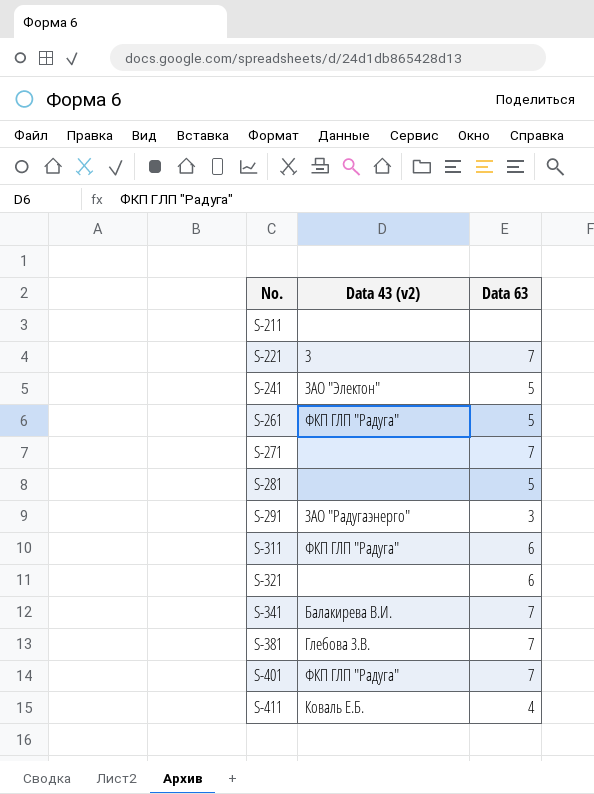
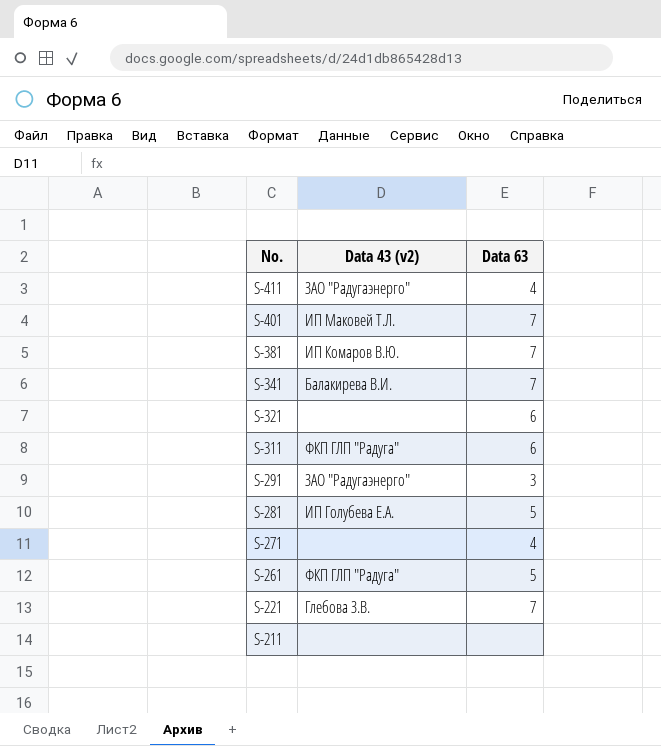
row order: No. ascending -> No. descending
row S-241: ЗАО "Электон" | 5 -> none
S-411 | Data 43 (v2): Коваль Е.Б. -> ЗАО "Радугаэнерго"
S-401 | Data 43 (v2): ФКП ГЛП "Радуга" -> ИП Маковей Т.Л.
S-381 | Data 43 (v2): Глебова З.В. -> ИП Комаров В.Ю.
S-281 | Data 43 (v2): none -> ИП Голубева Е.А.
S-271 | Data 63: 7 -> 4
S-221 | Data 43 (v2): 3 -> Глебова З.В.

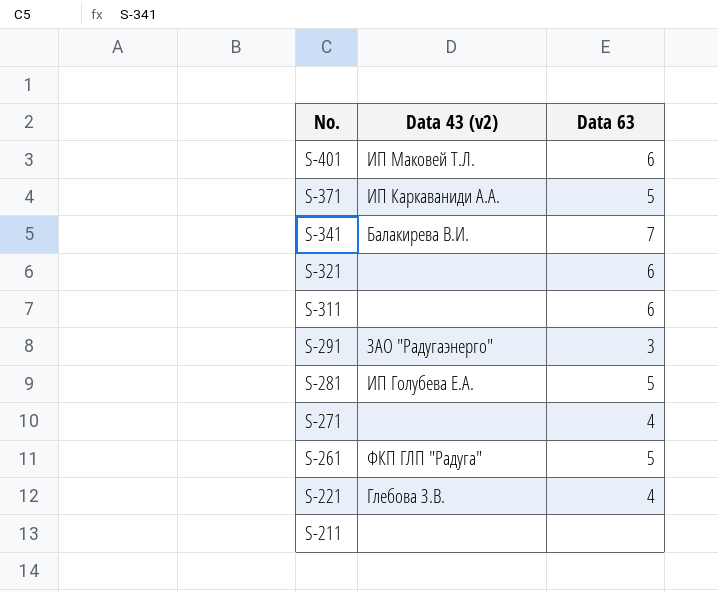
row S-411: ЗАО "Радугаэнерго" | 4 -> none
row S-381: ИП Комаров В.Ю. | 7 -> none
S-401 | Data 63: 7 -> 6
row S-371: none -> ИП Каркаваниди А.А. | 5
S-311 | Data 43 (v2): ФКП ГЛП "Радуга" -> none
S-221 | Data 63: 7 -> 4

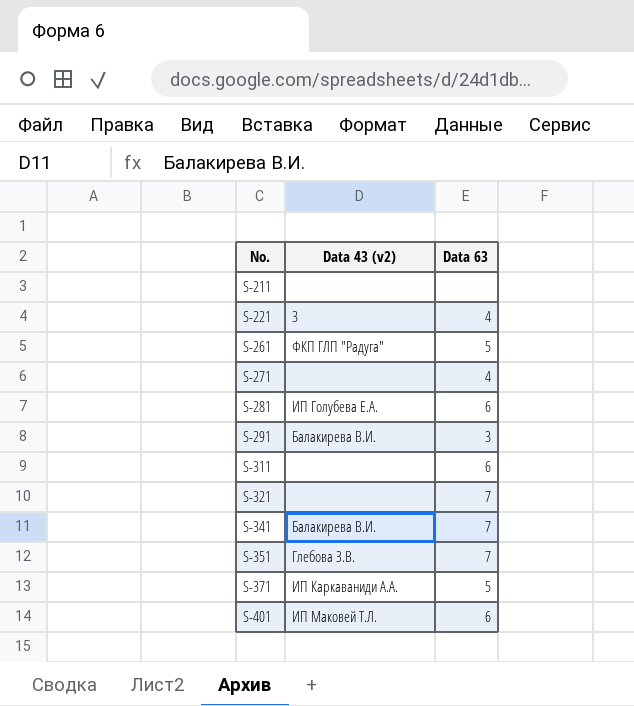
row order: No. descending -> No. ascending
S-221 | Data 43 (v2): Глебова З.В. -> 3
S-281 | Data 63: 5 -> 6
S-291 | Data 43 (v2): ЗАО "Радугаэнерго" -> Балакирева В.И.
S-321 | Data 63: 6 -> 7
row S-351: none -> Глебова З.В. | 7

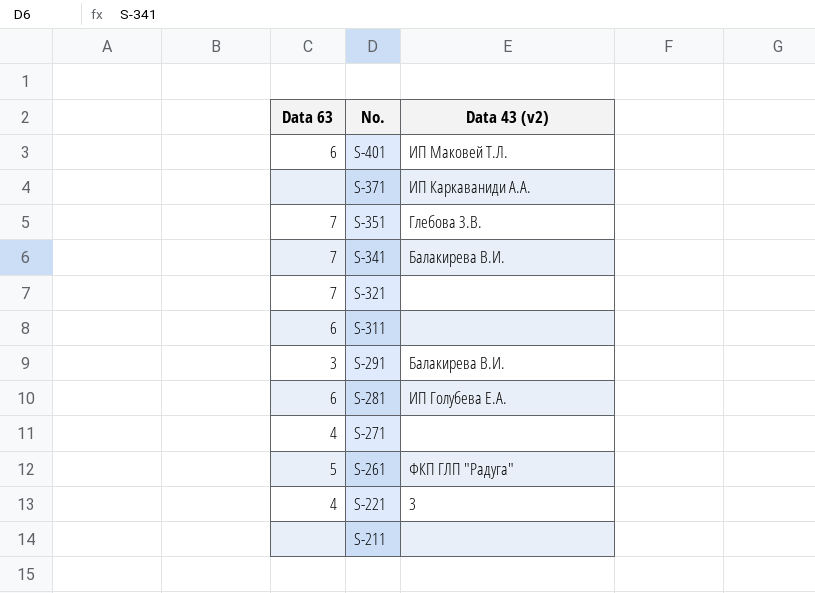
row order: No. ascending -> No. descending
column Data 63 | position: 3 -> 1
S-371 | Data 63: 5 -> none

